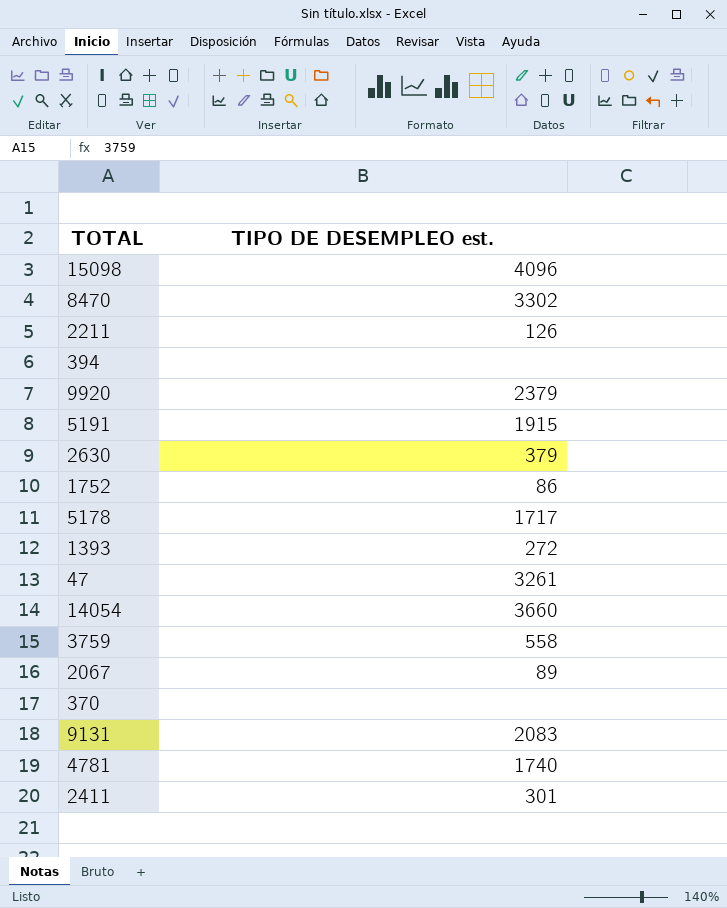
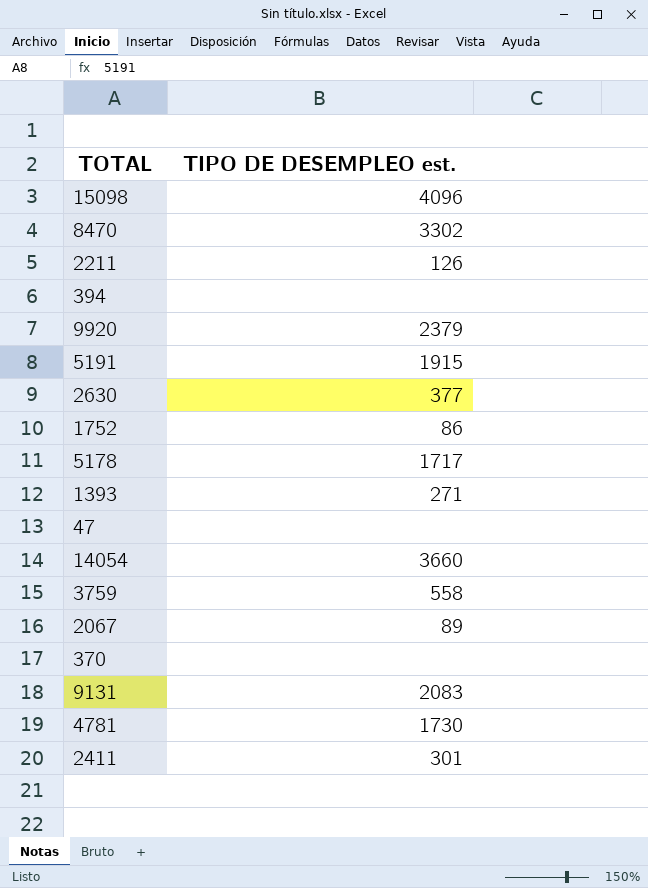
2630 | TIPO DE DESEMPLEO est.: 379 -> 377
1393 | TIPO DE DESEMPLEO est.: 272 -> 271
47 | TIPO DE DESEMPLEO est.: 3261 -> none
4781 | TIPO DE DESEMPLEO est.: 1740 -> 1730

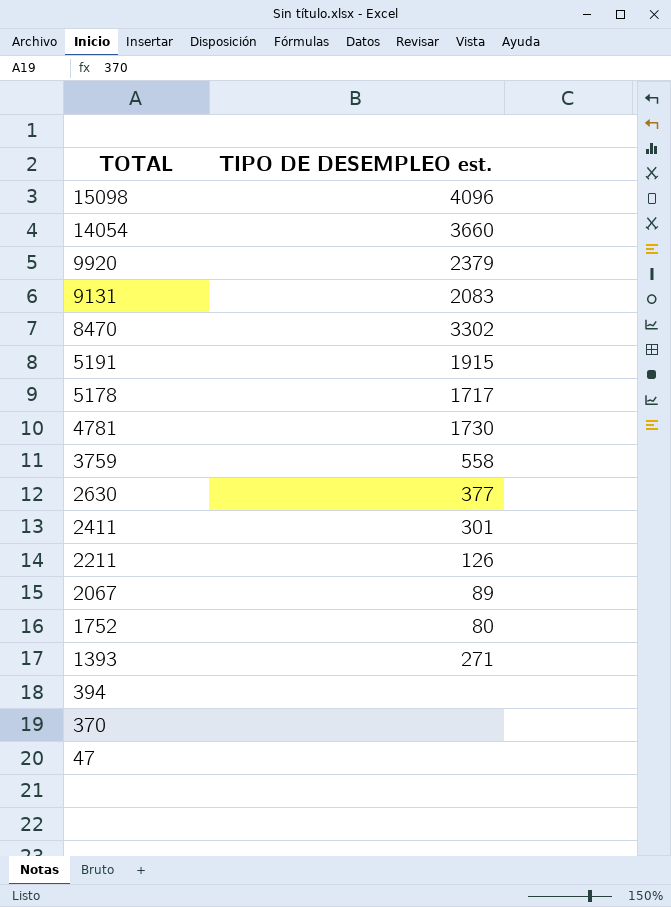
row order: none -> TOTAL descending
1752 | TIPO DE DESEMPLEO est.: 86 -> 80

